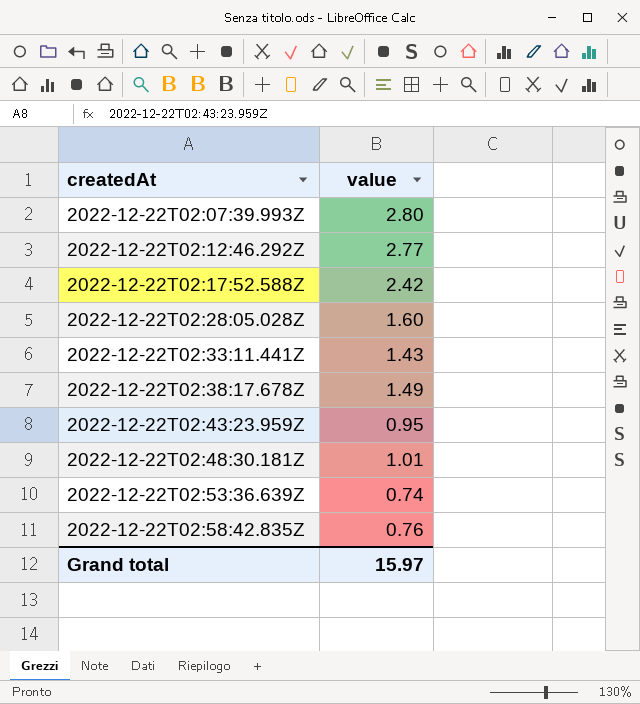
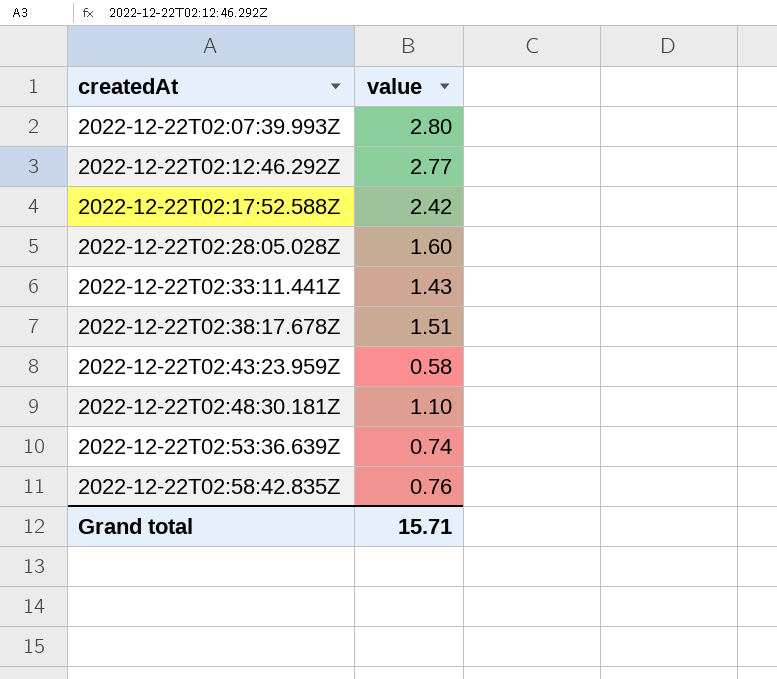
2022-12-22T02:38:17.678Z | value: 1.49 -> 1.51
2022-12-22T02:43:23.959Z | value: 0.95 -> 0.58
2022-12-22T02:48:30.181Z | value: 1.01 -> 1.10
Grand total | value: 15.97 -> 15.71

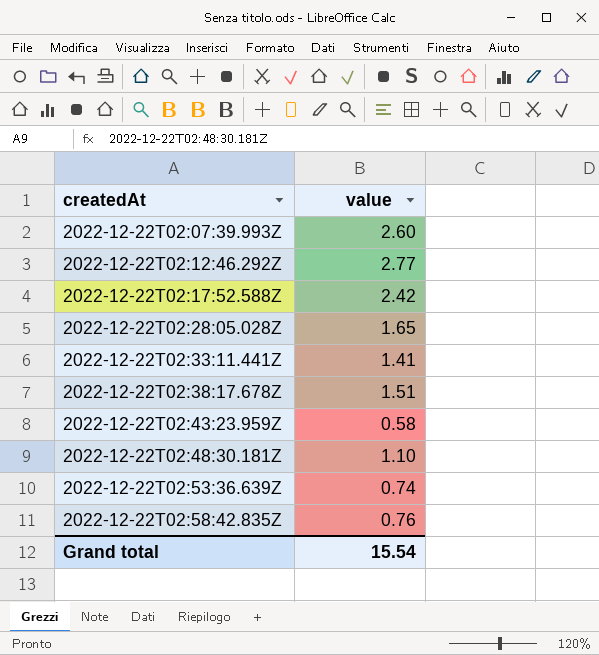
2022-12-22T02:07:39.993Z | value: 2.80 -> 2.60
2022-12-22T02:28:05.028Z | value: 1.60 -> 1.65
2022-12-22T02:33:11.441Z | value: 1.43 -> 1.41
Grand total | value: 15.71 -> 15.54

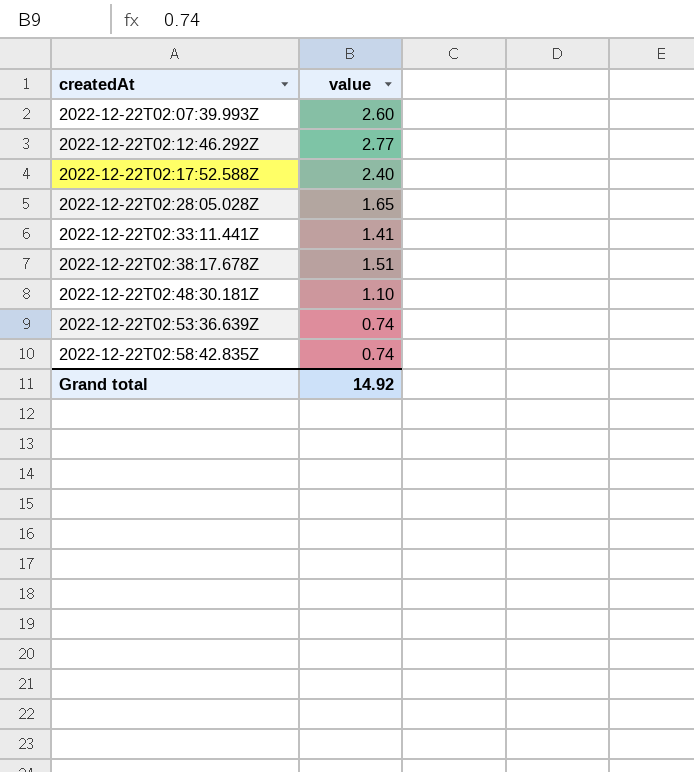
row 2022-12-22T02:43:23.959Z: 0.58 -> none
2022-12-22T02:17:52.588Z | value: 2.42 -> 2.40
2022-12-22T02:58:42.835Z | value: 0.76 -> 0.74
Grand total | value: 15.54 -> 14.92

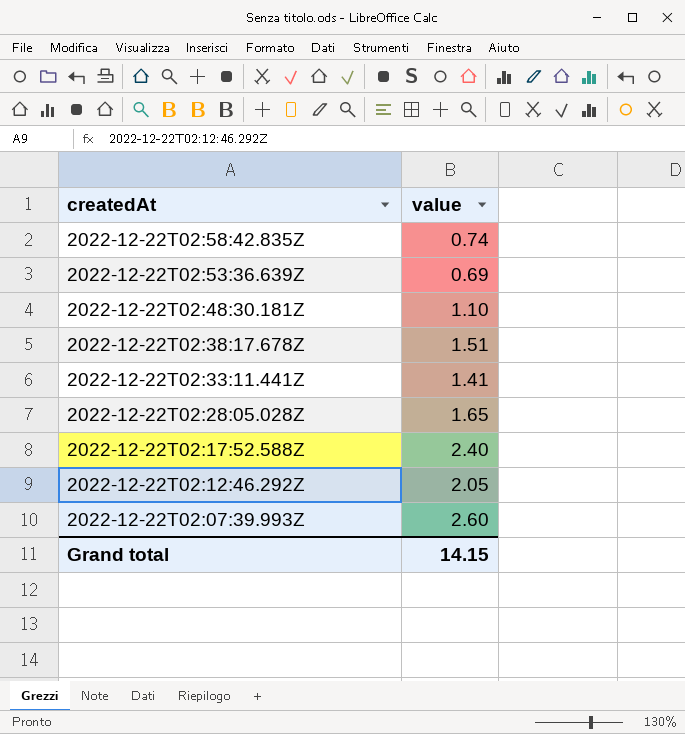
row order: createdAt ascending -> createdAt descending
2022-12-22T02:53:36.639Z | value: 0.74 -> 0.69
2022-12-22T02:12:46.292Z | value: 2.77 -> 2.05
Grand total | value: 14.92 -> 14.15

